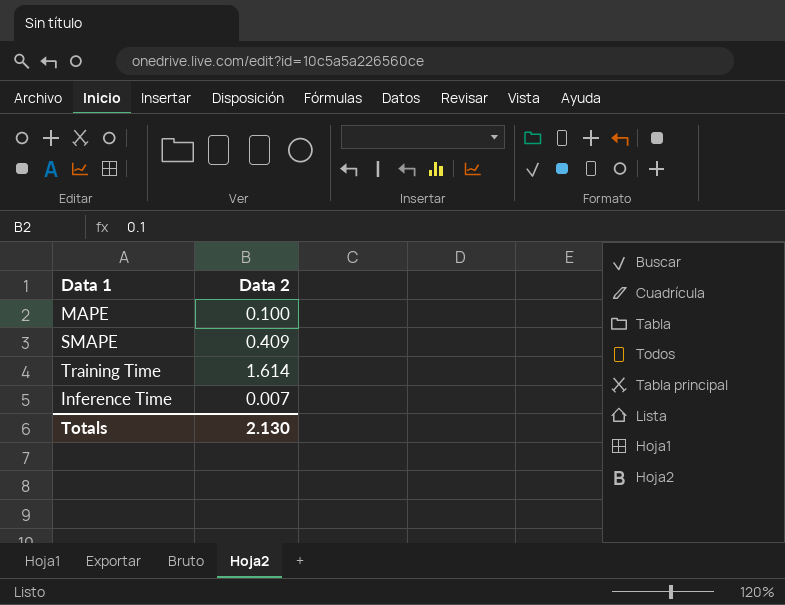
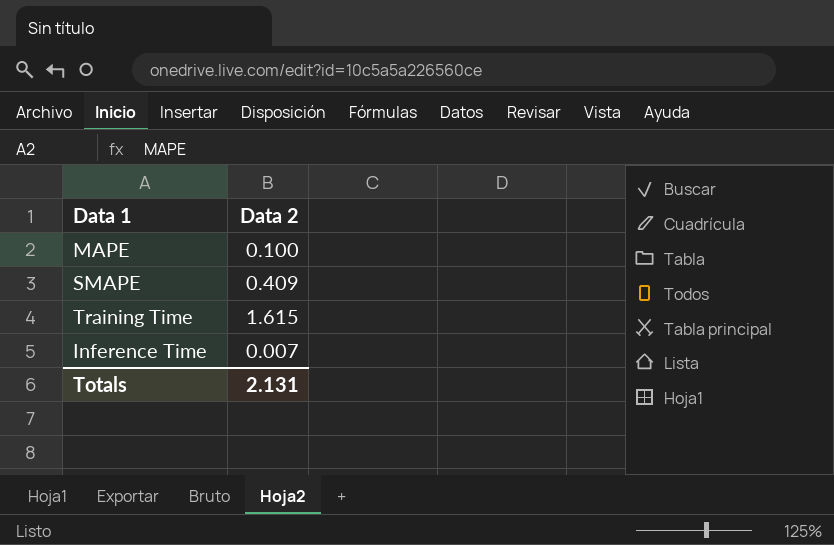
Training Time | Data 2: 1.614 -> 1.615
Totals | Data 2: 2.130 -> 2.131

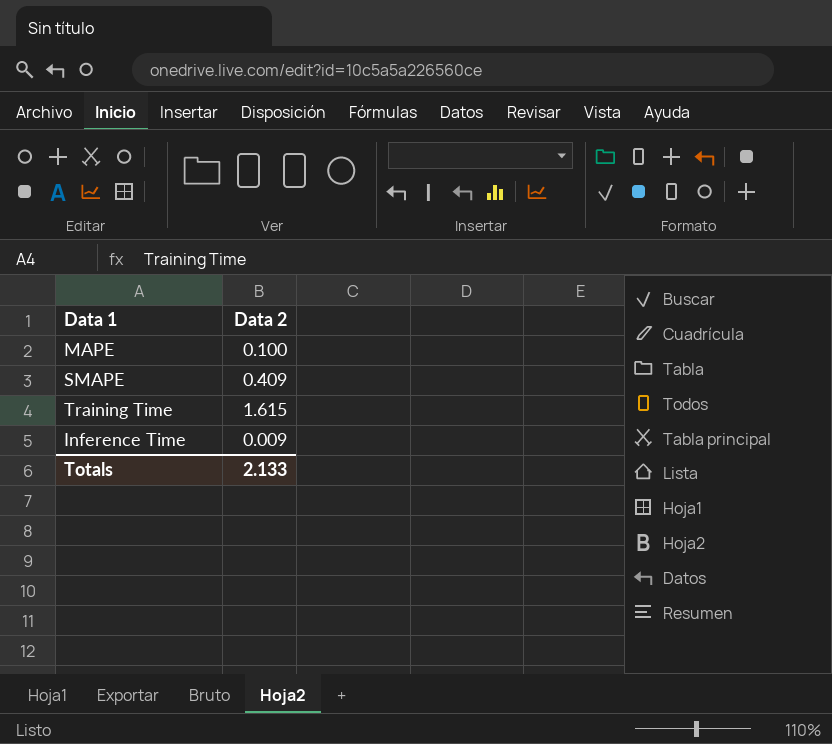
Inference Time | Data 2: 0.007 -> 0.009
Totals | Data 2: 2.131 -> 2.133

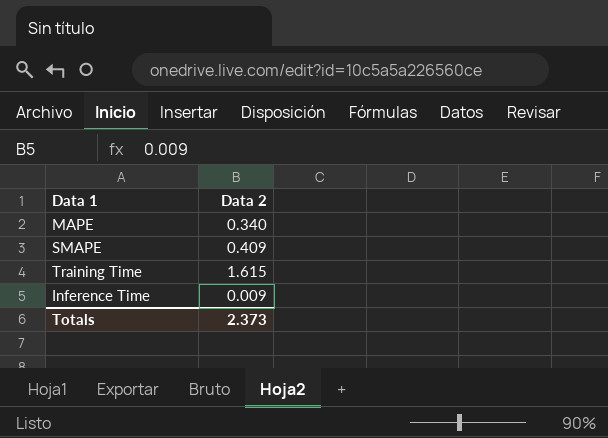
MAPE | Data 2: 0.100 -> 0.340
Totals | Data 2: 2.133 -> 2.373

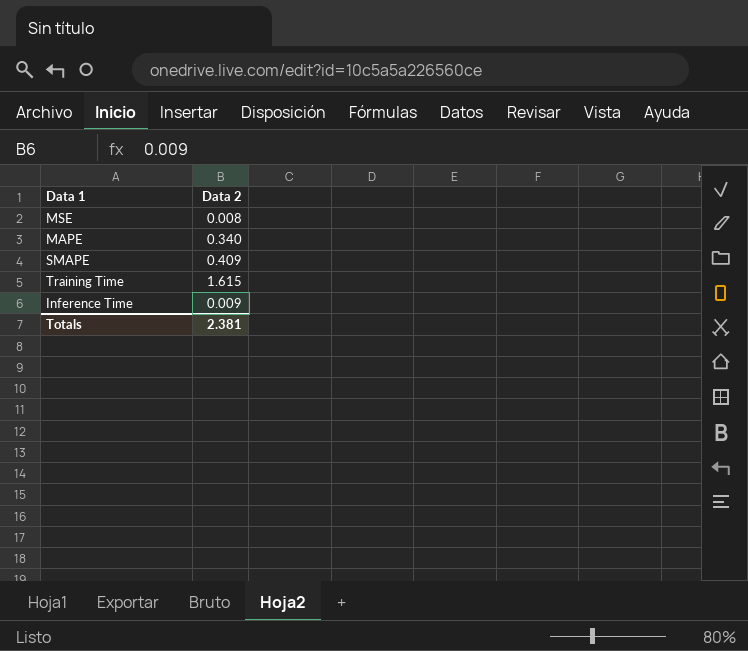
row MSE: none -> 0.008
Totals | Data 2: 2.373 -> 2.381

